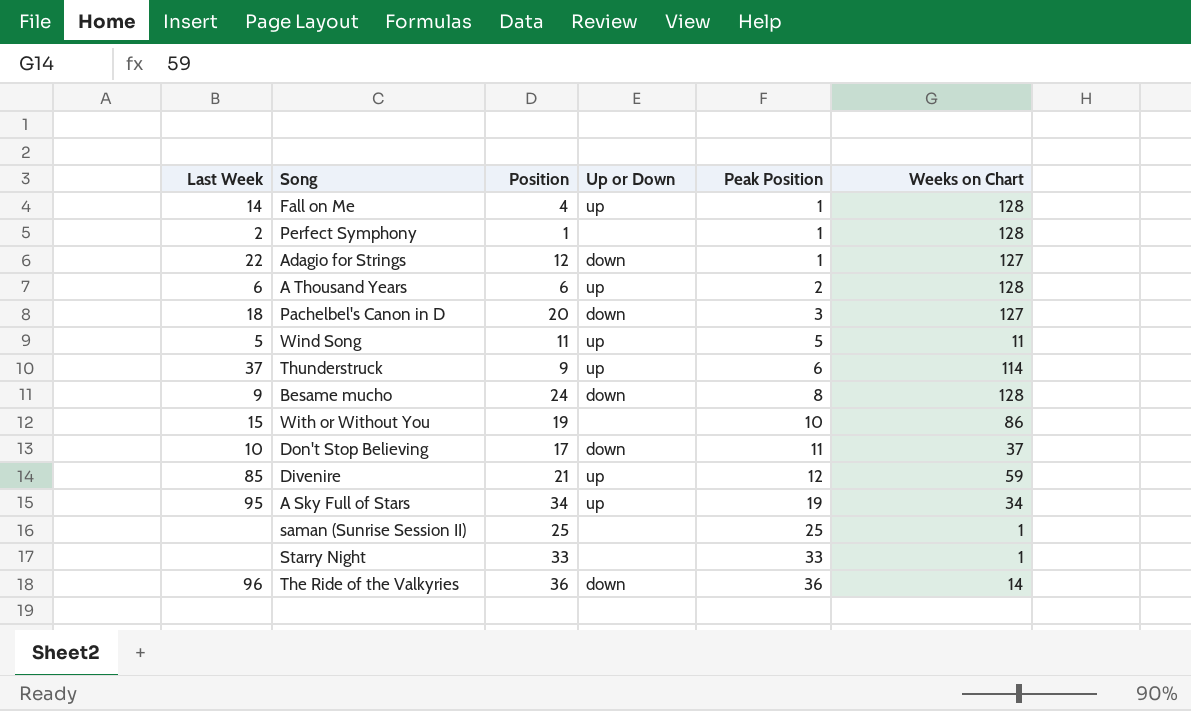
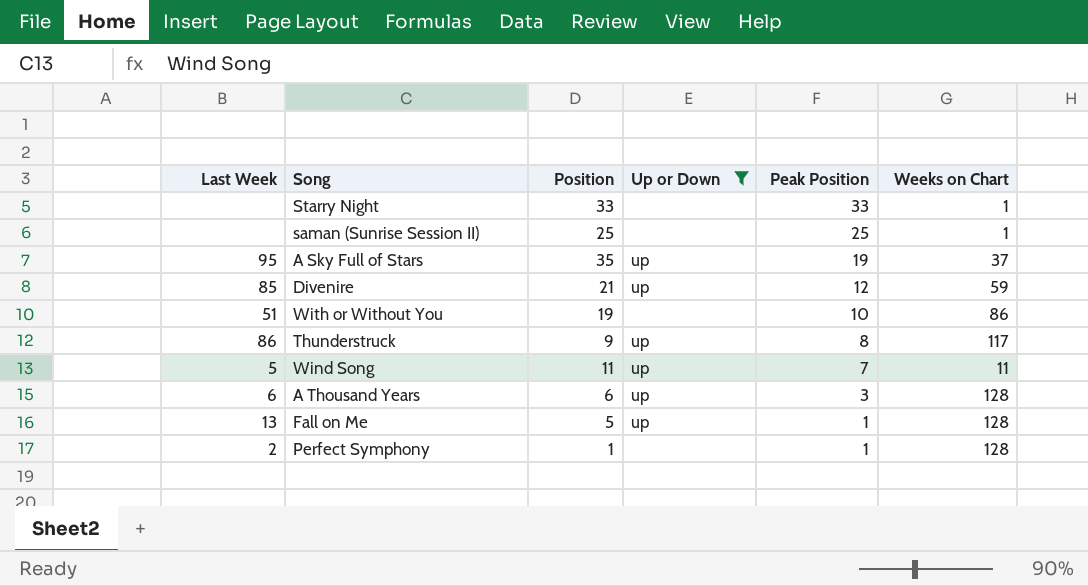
filter: none -> Up or Down != down
row order: Peak Position ascending -> Peak Position descending
A Sky Full of Stars | Position: 34 -> 35
A Sky Full of Stars | Weeks on Chart: 34 -> 37
With or Without You | Last Week: 15 -> 51
Thunderstruck | Last Week: 37 -> 86
Thunderstruck | Peak Position: 6 -> 8
Thunderstruck | Weeks on Chart: 114 -> 117
Wind Song | Peak Position: 5 -> 7
A Thousand Years | Peak Position: 2 -> 3
Fall on Me | Last Week: 14 -> 13
Fall on Me | Position: 4 -> 5

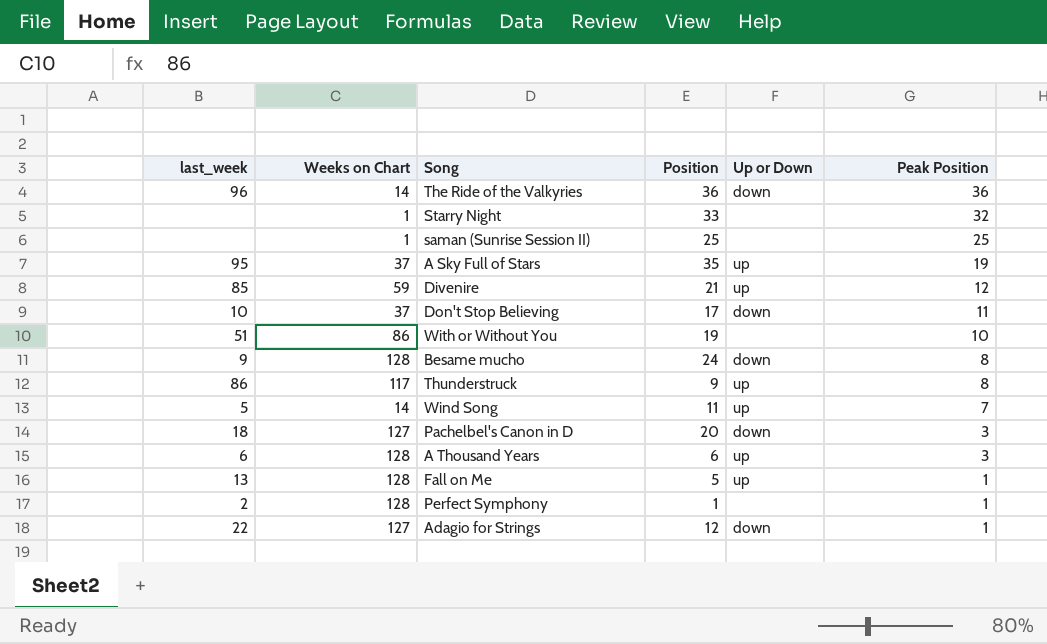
filter: Up or Down != down -> none
column name: Last Week -> last_week
column Weeks on Chart | position: 6 -> 2
Starry Night | Peak Position: 33 -> 32
Wind Song | Weeks on Chart: 11 -> 14

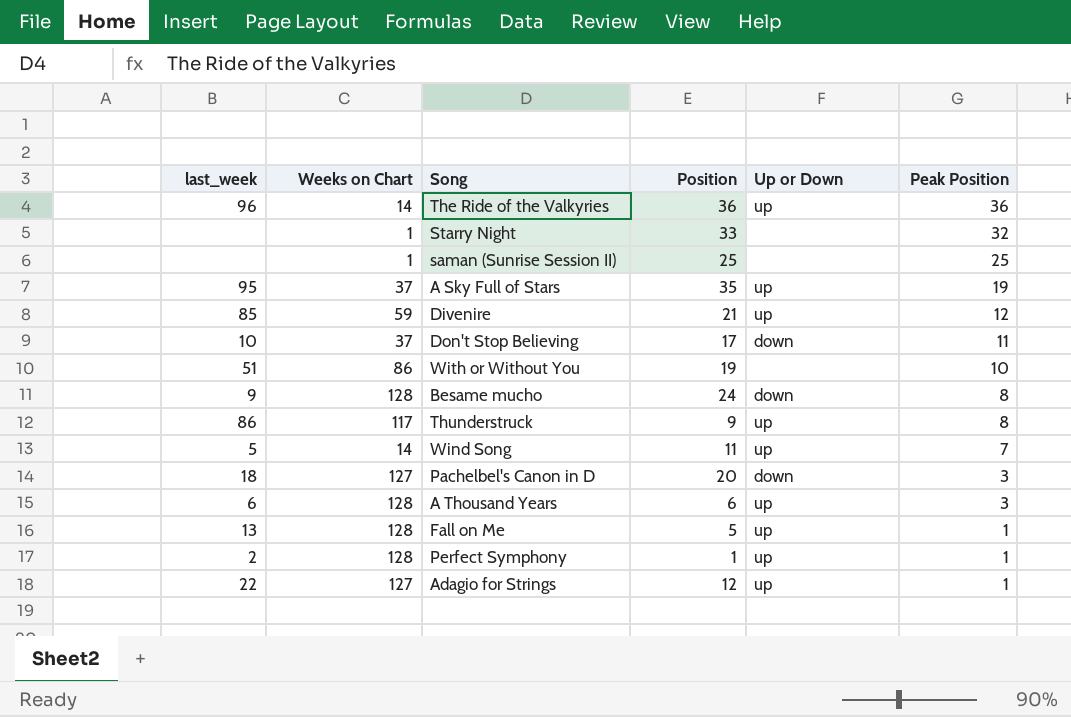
The Ride of the Valkyries | Up or Down: down -> up
Perfect Symphony | Up or Down: none -> up
Adagio for Strings | Up or Down: down -> up

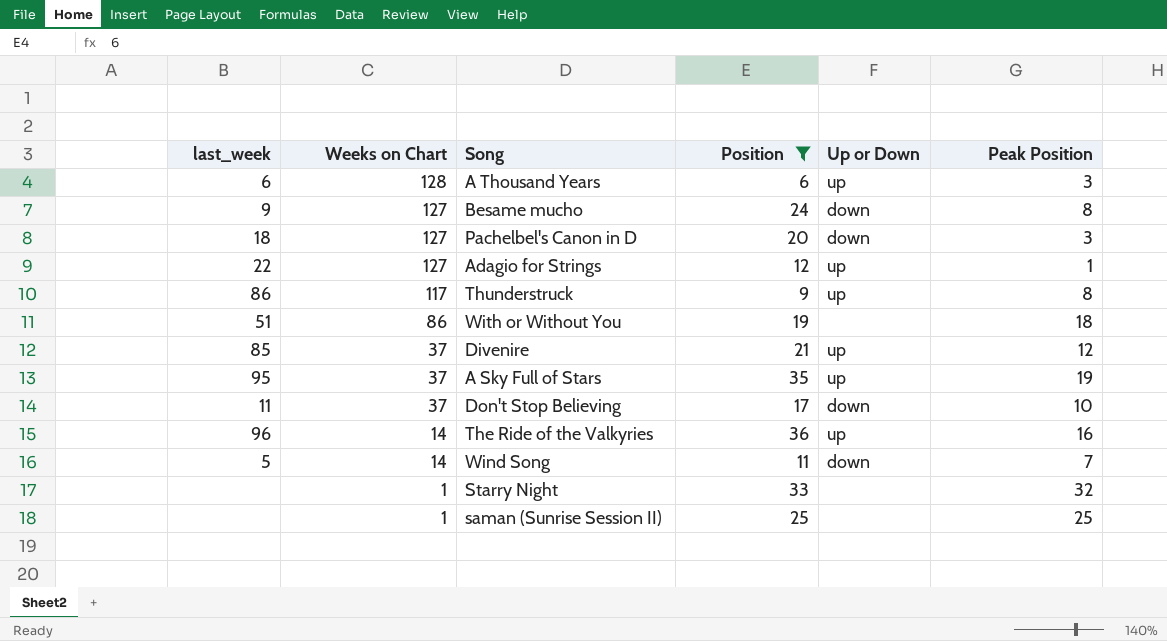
filter: none -> Position >= 6
row order: Peak Position descending -> Weeks on Chart descending
Besame mucho | Weeks on Chart: 128 -> 127
With or Without You | Peak Position: 10 -> 18
Divenire | Weeks on Chart: 59 -> 37
Don't Stop Believing | last_week: 10 -> 11
Don't Stop Believing | Peak Position: 11 -> 10
The Ride of the Valkyries | Peak Position: 36 -> 16
Wind Song | Up or Down: up -> down

